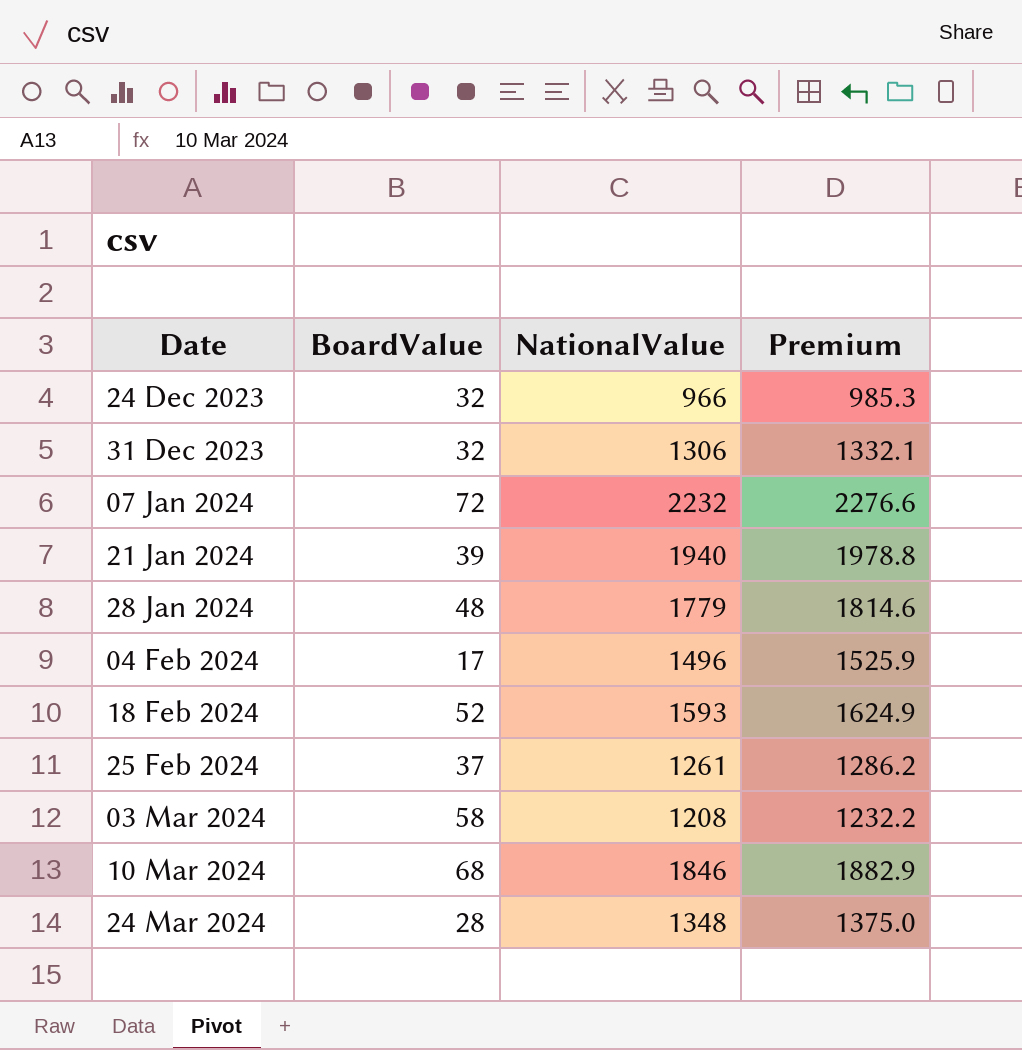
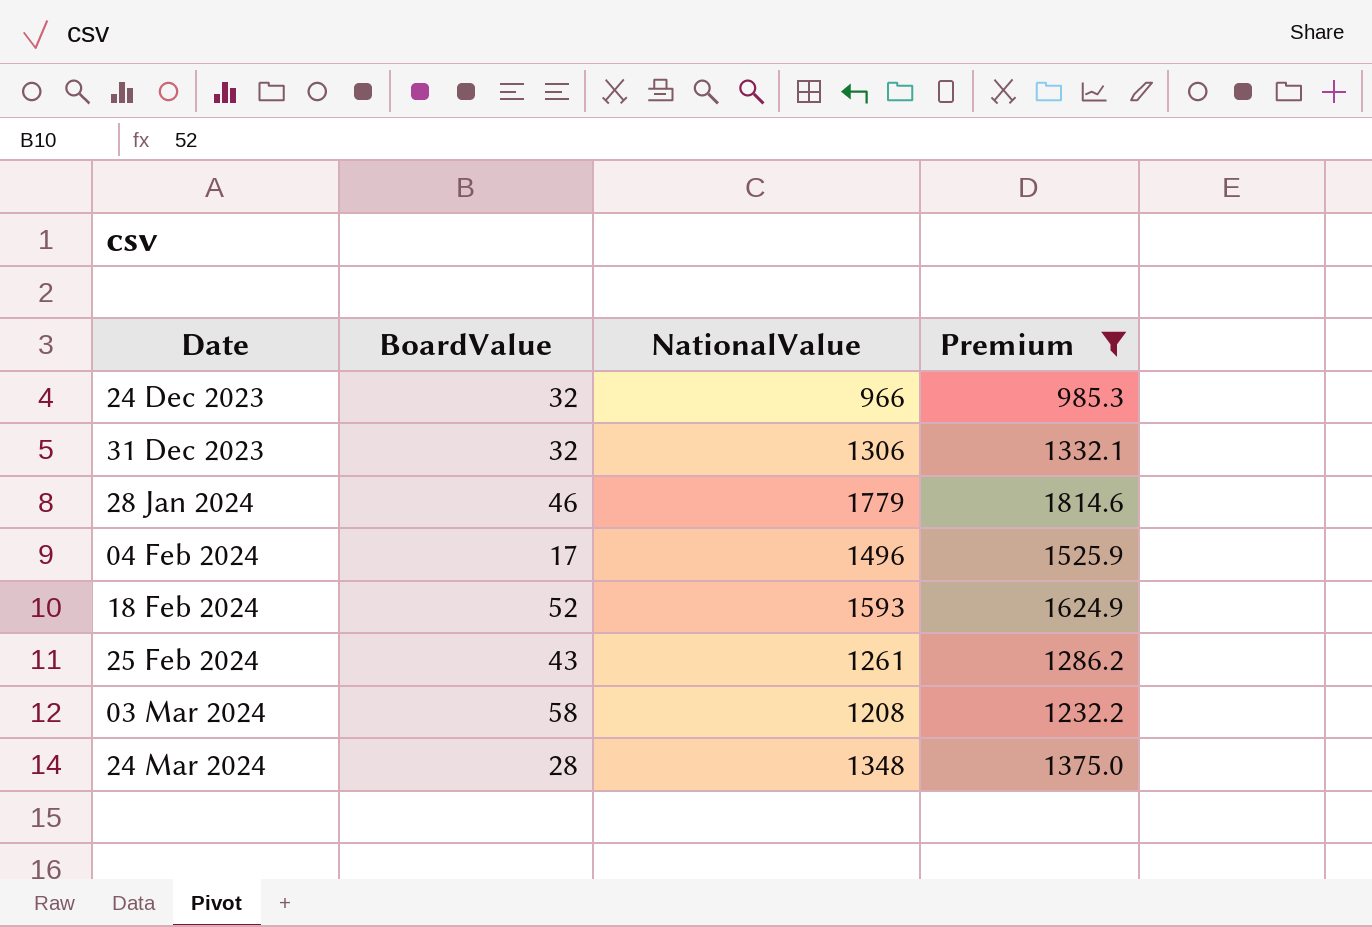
filter: none -> Premium <= 1814.6
28 Jan 2024 | BoardValue: 48 -> 46
25 Feb 2024 | BoardValue: 37 -> 43

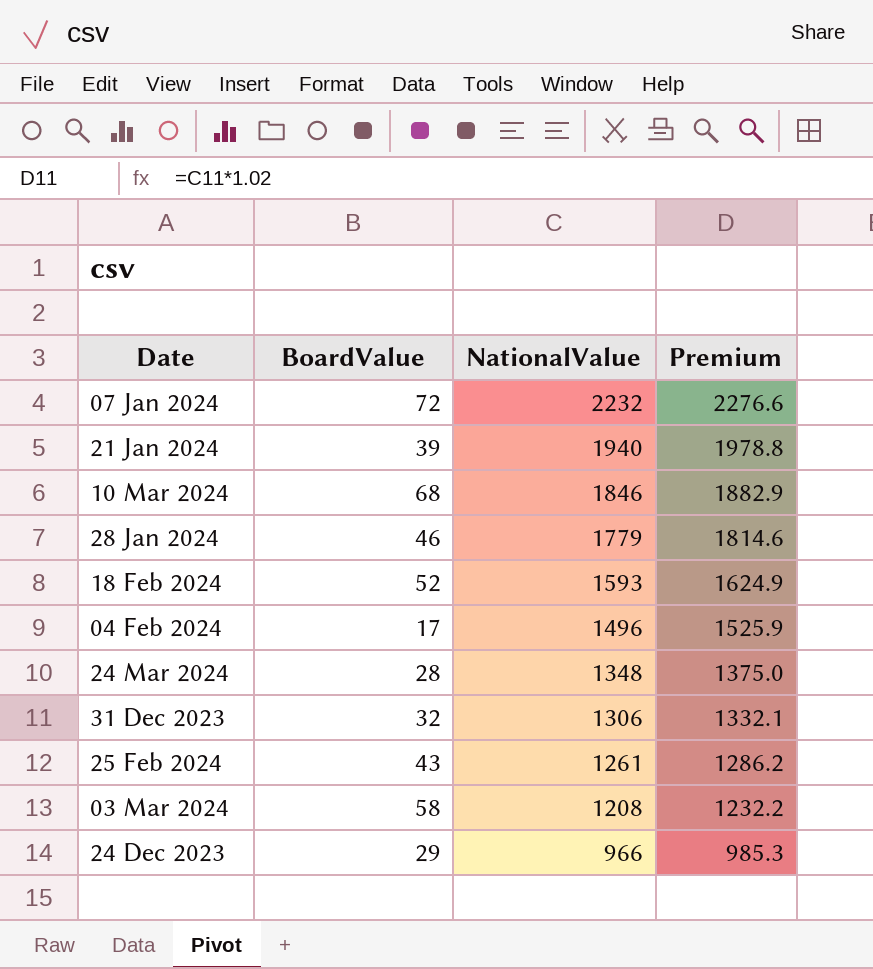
filter: Premium <= 1814.6 -> none
row order: Date ascending -> NationalValue descending
24 Dec 2023 | BoardValue: 32 -> 29

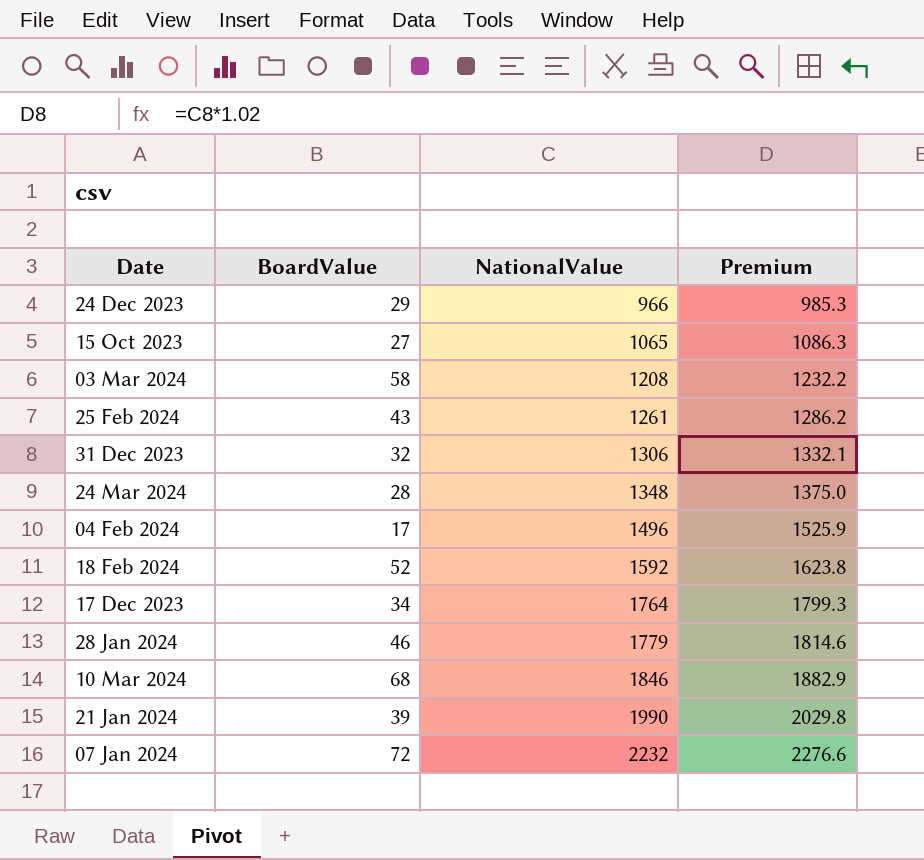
row order: NationalValue descending -> NationalValue ascending
row 15 Oct 2023: none -> 27 | 1065 | 1086.3
18 Feb 2024 | NationalValue: 1593 -> 1592
18 Feb 2024 | Premium: 1624.9 -> 1623.8
row 17 Dec 2023: none -> 34 | 1764 | 1799.3
21 Jan 2024 | NationalValue: 1940 -> 1990
21 Jan 2024 | Premium: 1978.8 -> 2029.8

